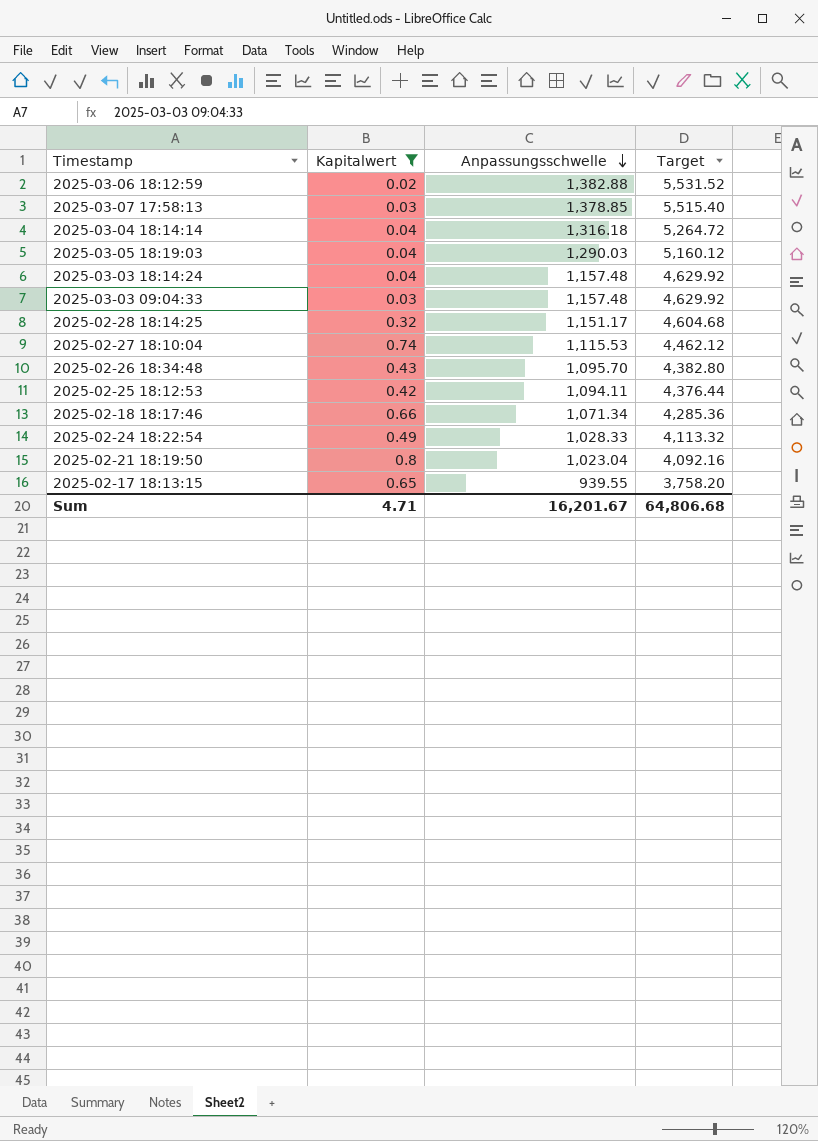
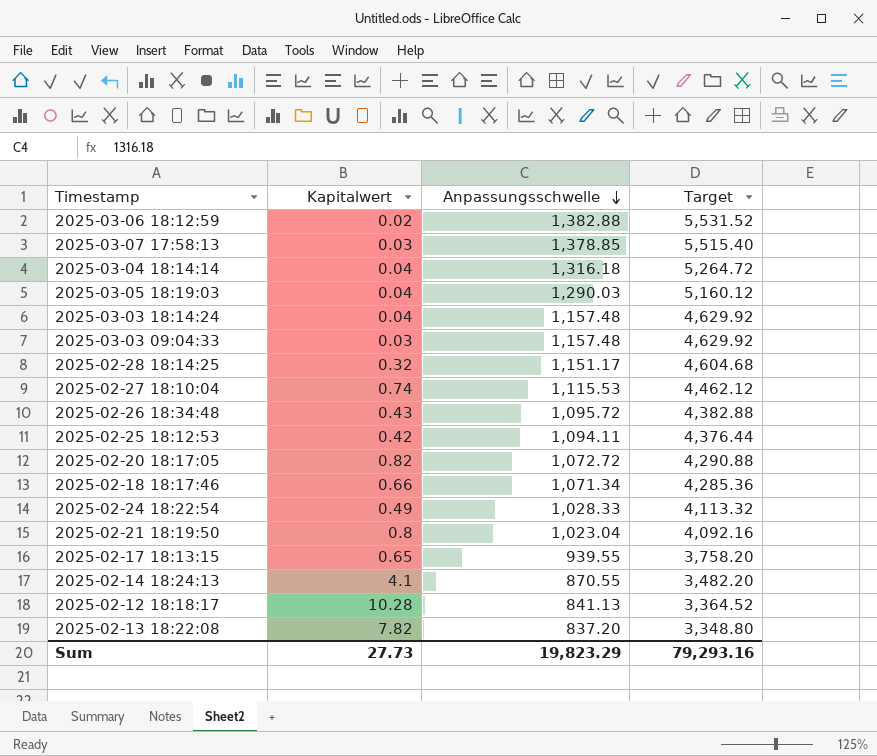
filter: Kapitalwert <= 0.8 -> none
2025-02-26 18:34:48 | Anpassungsschwelle: 1,095.70 -> 1,095.72
2025-02-26 18:34:48 | Target: 4,382.80 -> 4,382.88
Sum | Kapitalwert: 4.71 -> 27.73
Sum | Anpassungsschwelle: 16,201.67 -> 19,823.29
Sum | Target: 64,806.68 -> 79,293.16

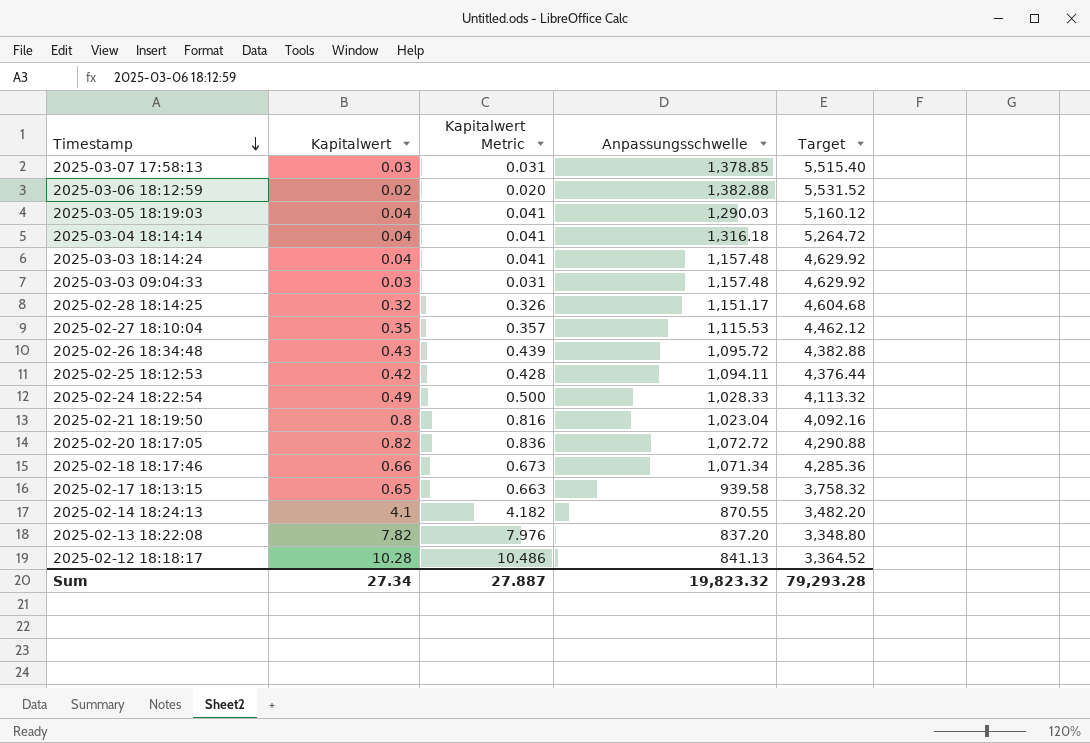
row order: Anpassungsschwelle descending -> Timestamp descending
column Kapitalwert Metric | formula: none -> [Kapitalwert] * 1.02
2025-02-27 18:10:04 | Kapitalwert: 0.74 -> 0.35
2025-02-17 18:13:15 | Anpassungsschwelle: 939.55 -> 939.58
2025-02-17 18:13:15 | Target: 3,758.20 -> 3,758.32
Sum | Kapitalwert: 27.73 -> 27.34
Sum | Anpassungsschwelle: 19,823.29 -> 19,823.32
Sum | Target: 79,293.16 -> 79,293.28

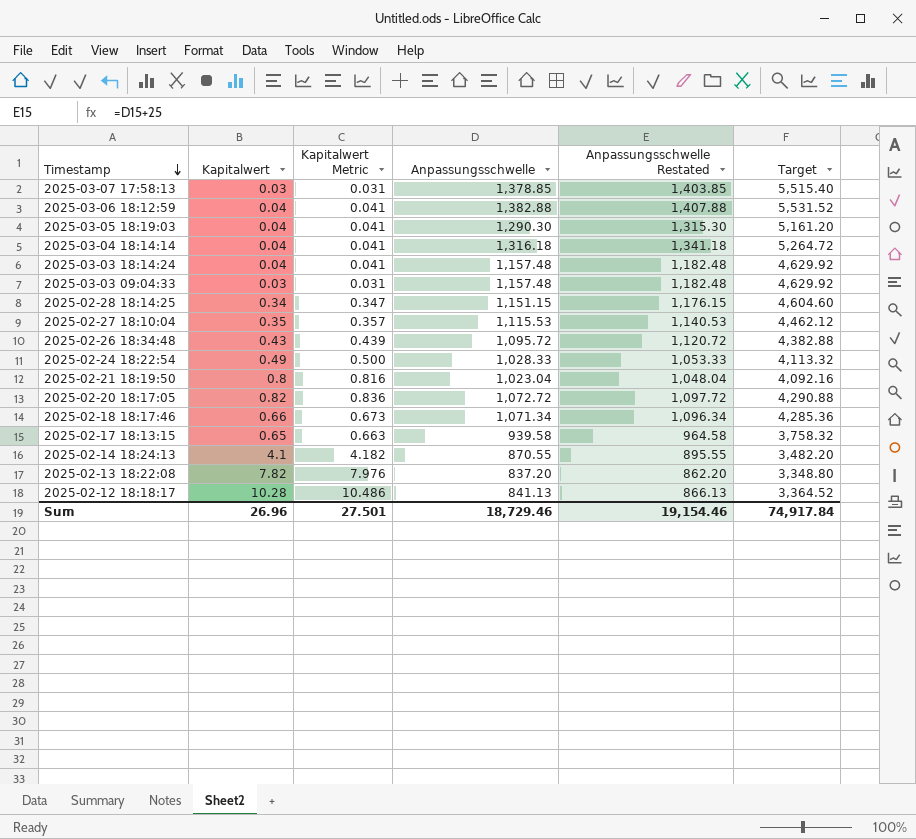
column Anpassungsschwelle Restated | formula: none -> [Anpassungsschwelle] + 25
row 2025-02-25 18:12:53: 0.42 | 0.428 | 1,094.11 | 4,376.44 -> none
2025-03-06 18:12:59 | Kapitalwert: 0.02 -> 0.04
2025-03-06 18:12:59 | Kapitalwert Metric: 0.020 -> 0.041
2025-03-05 18:19:03 | Anpassungsschwelle: 1,290.03 -> 1,290.30
2025-03-05 18:19:03 | Target: 5,160.12 -> 5,161.20
2025-02-28 18:14:25 | Kapitalwert: 0.32 -> 0.34
2025-02-28 18:14:25 | Kapitalwert Metric: 0.326 -> 0.347
2025-02-28 18:14:25 | Anpassungsschwelle: 1,151.17 -> 1,151.15
2025-02-28 18:14:25 | Target: 4,604.68 -> 4,604.60
Sum | Kapitalwert: 27.34 -> 26.96
Sum | Kapitalwert Metric: 27.887 -> 27.501
Sum | Anpassungsschwelle: 19,823.32 -> 18,729.46
Sum | Target: 79,293.28 -> 74,917.84

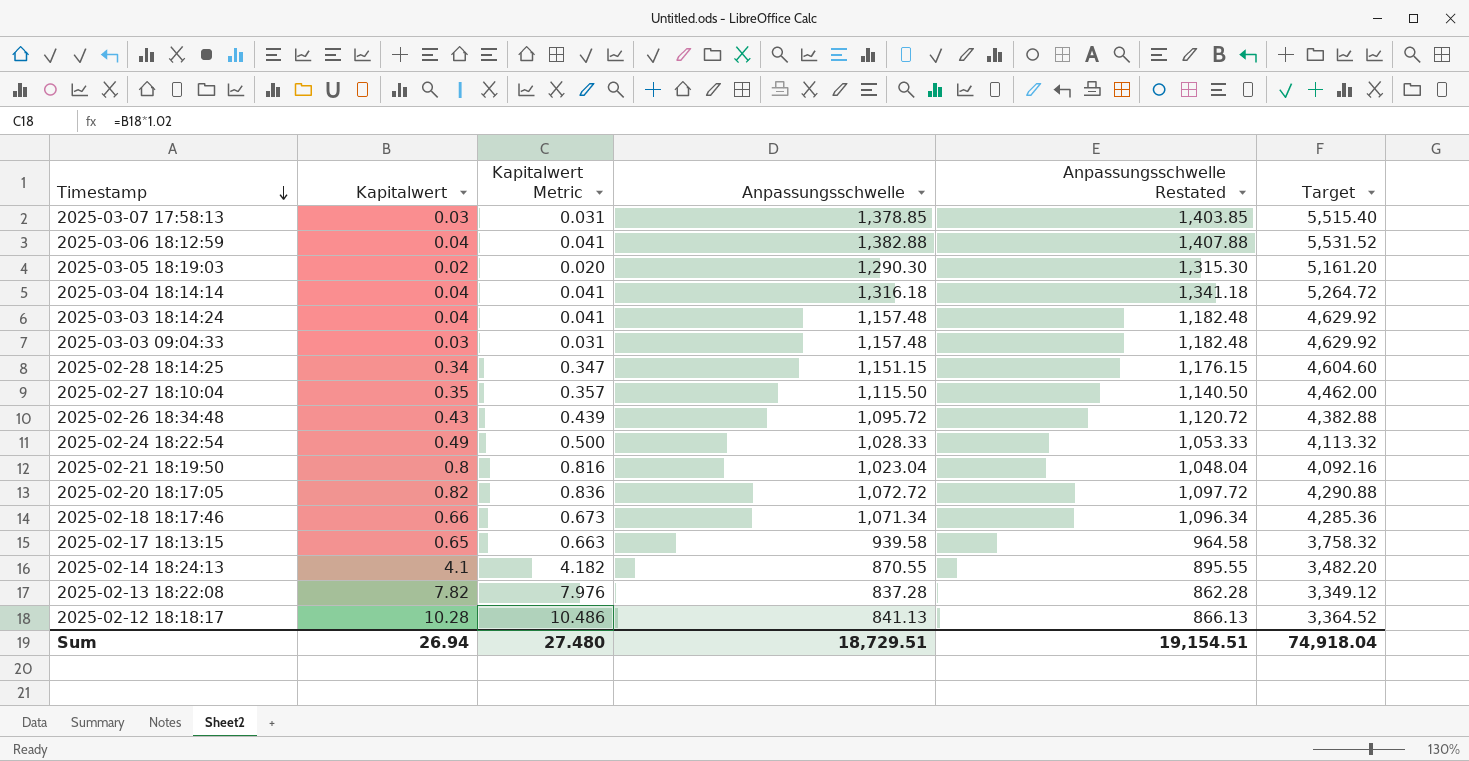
2025-03-05 18:19:03 | Kapitalwert: 0.04 -> 0.02
2025-03-05 18:19:03 | Kapitalwert Metric: 0.041 -> 0.020
2025-02-27 18:10:04 | Anpassungsschwelle: 1,115.53 -> 1,115.50
2025-02-27 18:10:04 | Anpassungsschwelle Restated: 1,140.53 -> 1,140.50
2025-02-27 18:10:04 | Target: 4,462.12 -> 4,462.00
2025-02-13 18:22:08 | Anpassungsschwelle: 837.20 -> 837.28
2025-02-13 18:22:08 | Anpassungsschwelle Restated: 862.20 -> 862.28
2025-02-13 18:22:08 | Target: 3,348.80 -> 3,349.12
Sum | Kapitalwert: 26.96 -> 26.94
Sum | Kapitalwert Metric: 27.501 -> 27.480
Sum | Anpassungsschwelle: 18,729.46 -> 18,729.51
Sum | Anpassungsschwelle Restated: 19,154.46 -> 19,154.51
Sum | Target: 74,917.84 -> 74,918.04

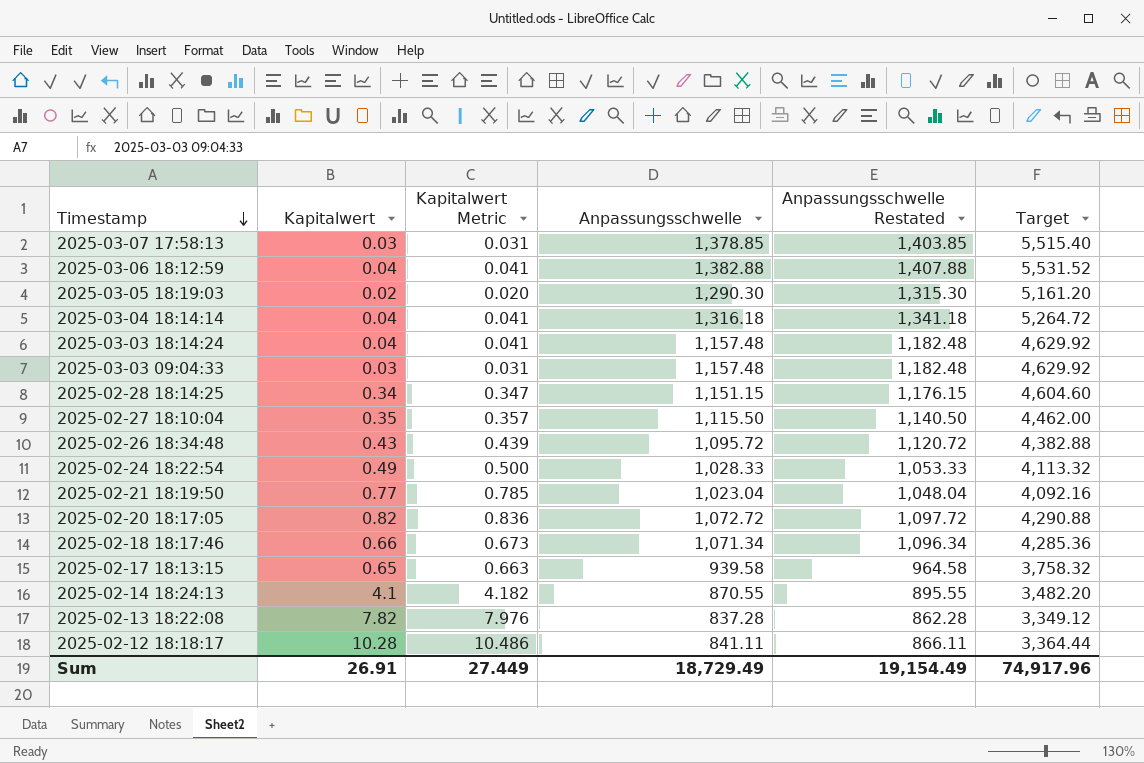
2025-02-21 18:19:50 | Kapitalwert: 0.8 -> 0.77
2025-02-21 18:19:50 | Kapitalwert Metric: 0.816 -> 0.785
2025-02-12 18:18:17 | Anpassungsschwelle: 841.13 -> 841.11
2025-02-12 18:18:17 | Anpassungsschwelle Restated: 866.13 -> 866.11
2025-02-12 18:18:17 | Target: 3,364.52 -> 3,364.44
Sum | Kapitalwert: 26.94 -> 26.91
Sum | Kapitalwert Metric: 27.480 -> 27.449
Sum | Anpassungsschwelle: 18,729.51 -> 18,729.49
Sum | Anpassungsschwelle Restated: 19,154.51 -> 19,154.49
Sum | Target: 74,918.04 -> 74,917.96

